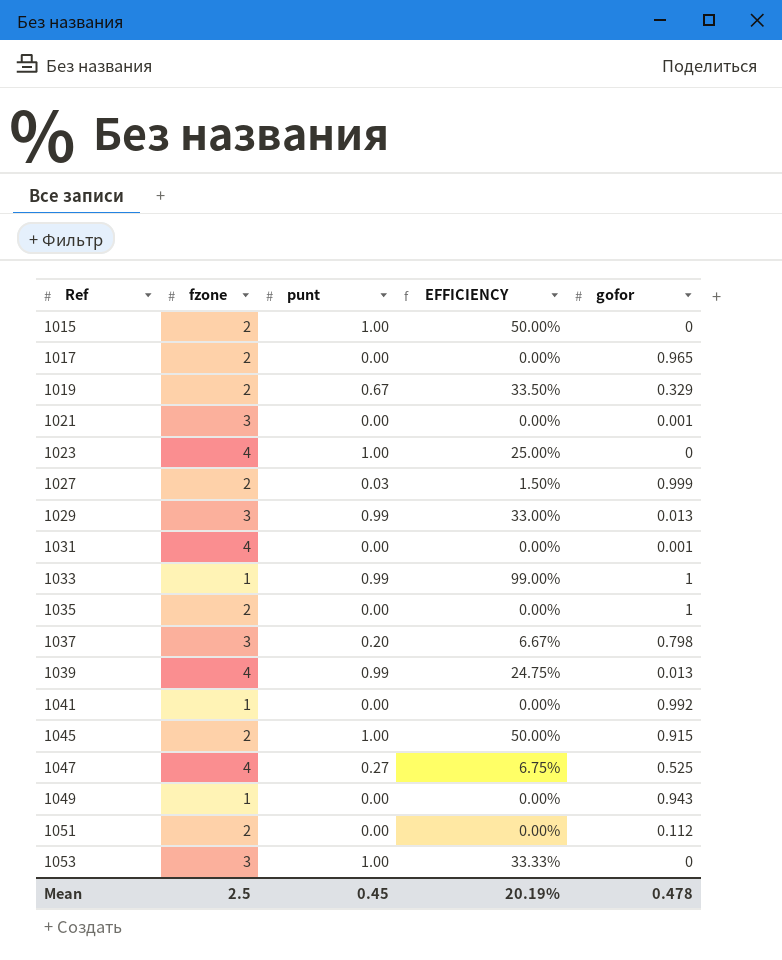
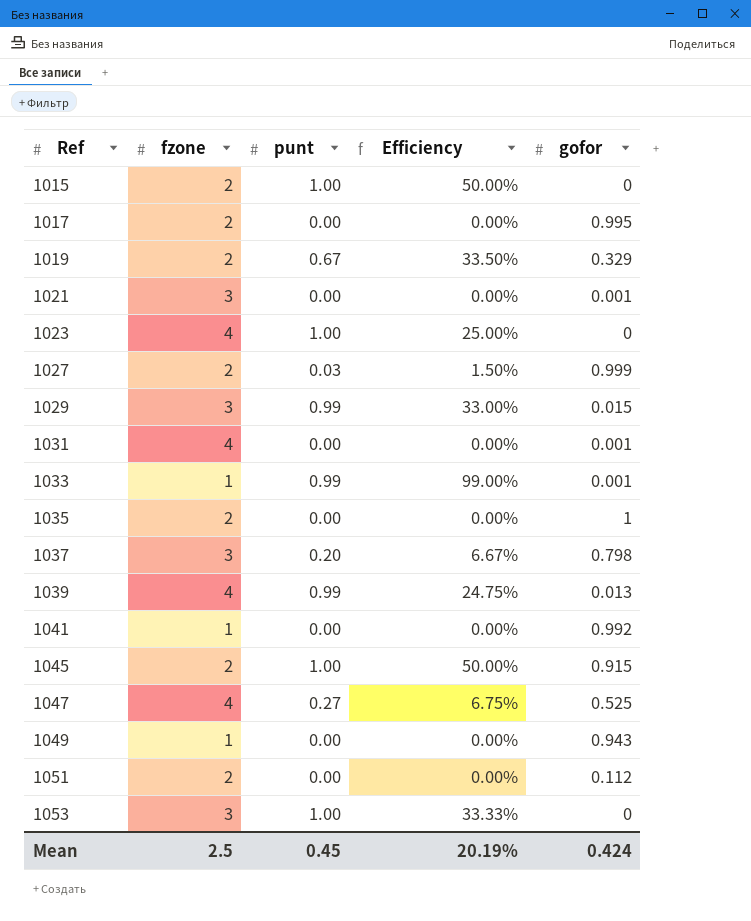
column name: EFFICIENCY -> Efficiency
1017 | gofor: 0.965 -> 0.995
1029 | gofor: 0.013 -> 0.015
1033 | gofor: 1 -> 0.001
Mean | gofor: 0.478 -> 0.424

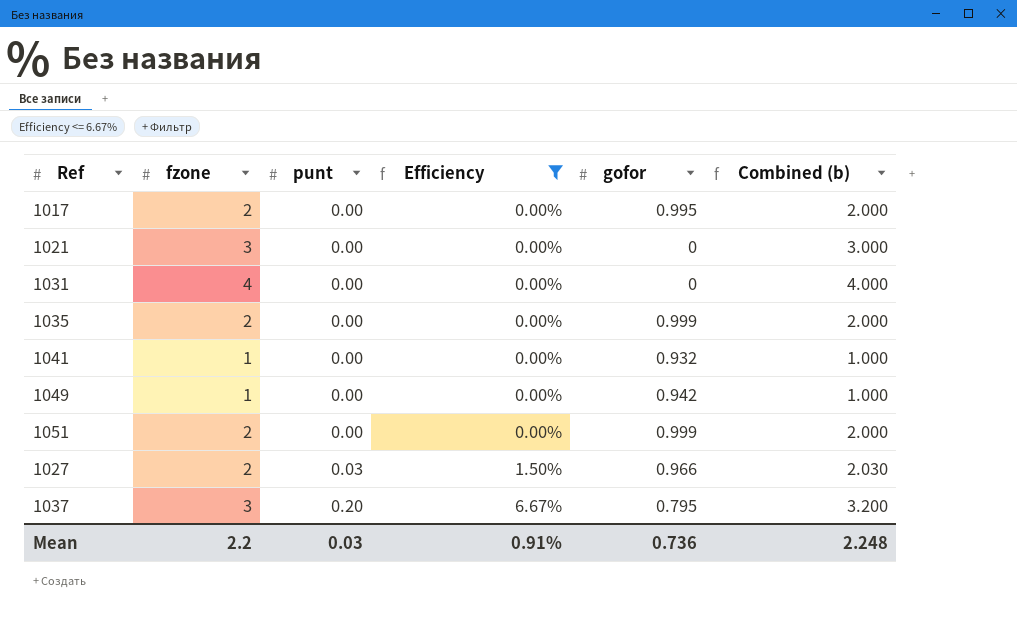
filter: none -> Efficiency <= 6.67%
row order: Ref ascending -> punt ascending
column Combined (b) | formula: none -> [fzone] + [punt]
1021 | gofor: 0.001 -> 0
1031 | gofor: 0.001 -> 0
1035 | gofor: 1 -> 0.999
1041 | gofor: 0.992 -> 0.932
1049 | gofor: 0.943 -> 0.942
1051 | gofor: 0.112 -> 0.999
1027 | gofor: 0.999 -> 0.966
1037 | gofor: 0.798 -> 0.795
Mean | fzone: 2.5 -> 2.2
Mean | punt: 0.45 -> 0.03
Mean | Efficiency: 20.19% -> 0.91%
Mean | gofor: 0.424 -> 0.736

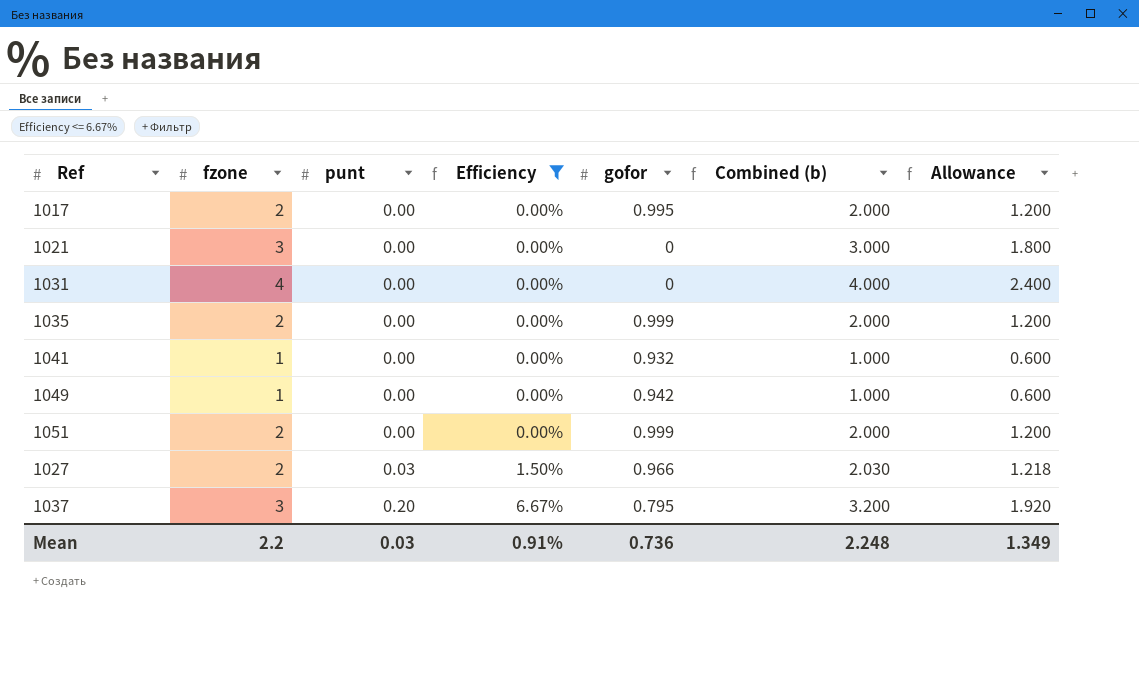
column Allowance | formula: none -> [Combined (b)] * 0.6

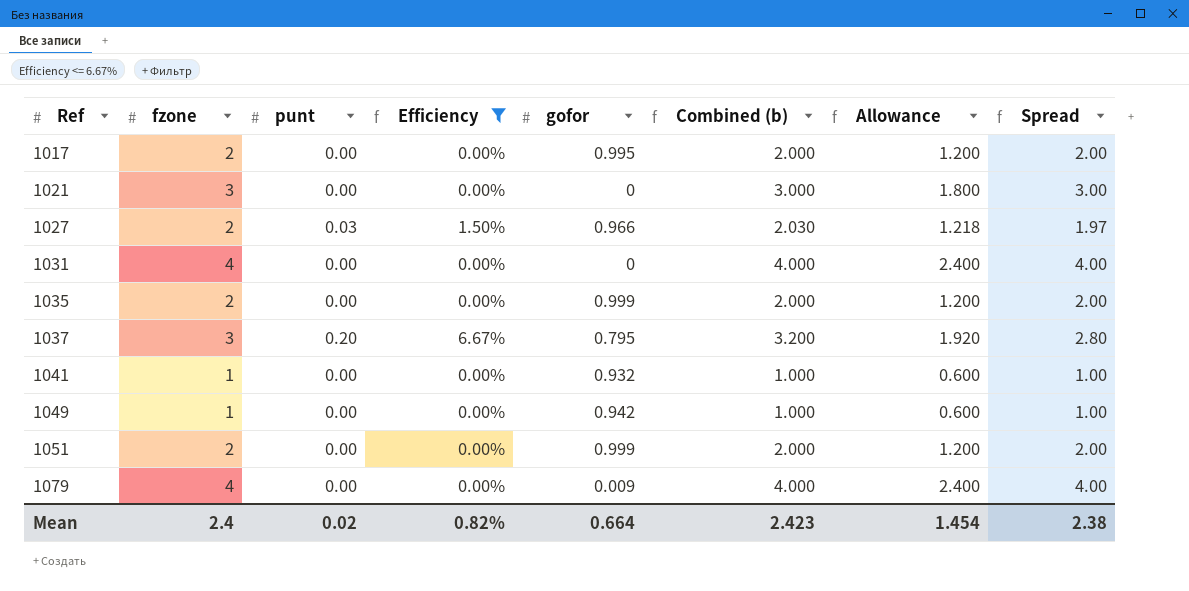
row order: punt ascending -> Ref ascending
column Spread | formula: none -> [fzone] - [punt]
row 1079: none -> 4 | 0.00 | 0.00% | 0.009 | 4.000 | 2.400 | 4.00
Mean | fzone: 2.2 -> 2.4
Mean | punt: 0.03 -> 0.02
Mean | Efficiency: 0.91% -> 0.82%
Mean | gofor: 0.736 -> 0.664
Mean | Combined (b): 2.248 -> 2.423
Mean | Allowance: 1.349 -> 1.454

